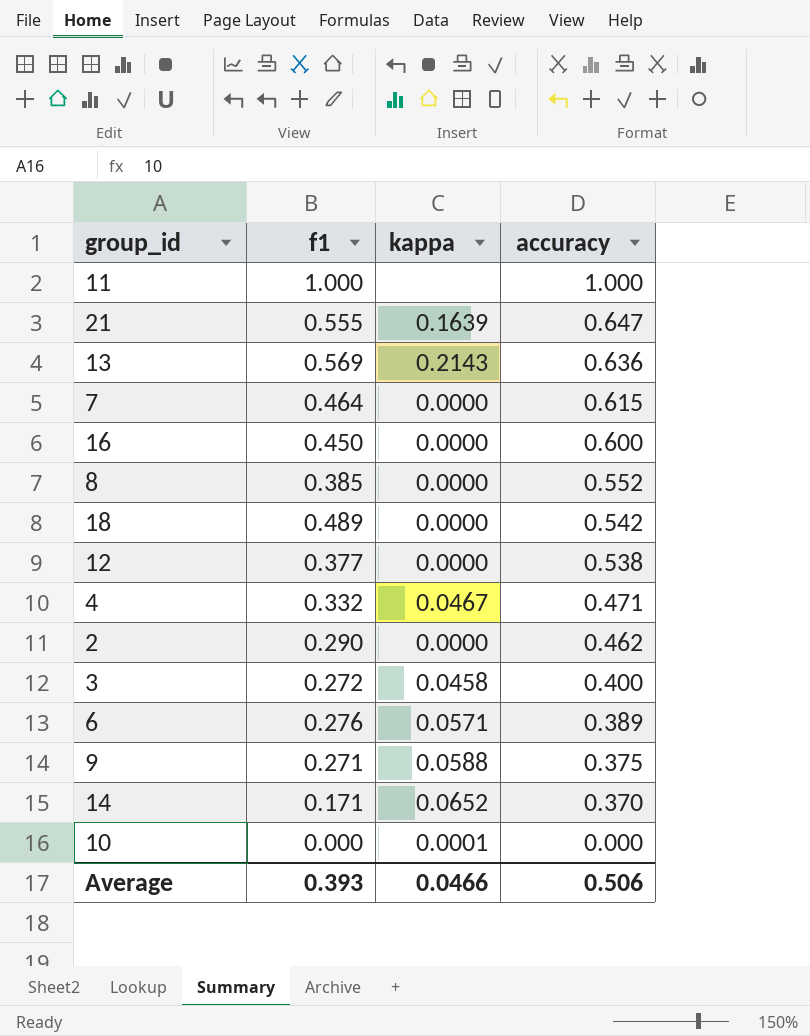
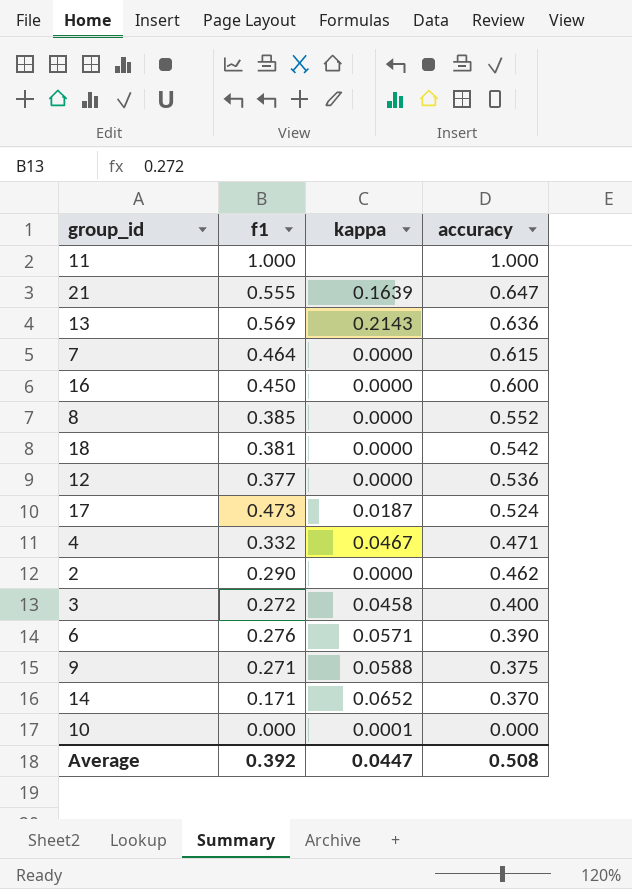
18 | f1: 0.489 -> 0.381
12 | accuracy: 0.538 -> 0.536
row 17: none -> 0.473 | 0.0187 | 0.524
6 | accuracy: 0.389 -> 0.390
Average | f1: 0.393 -> 0.392
Average | kappa: 0.0466 -> 0.0447
Average | accuracy: 0.506 -> 0.508

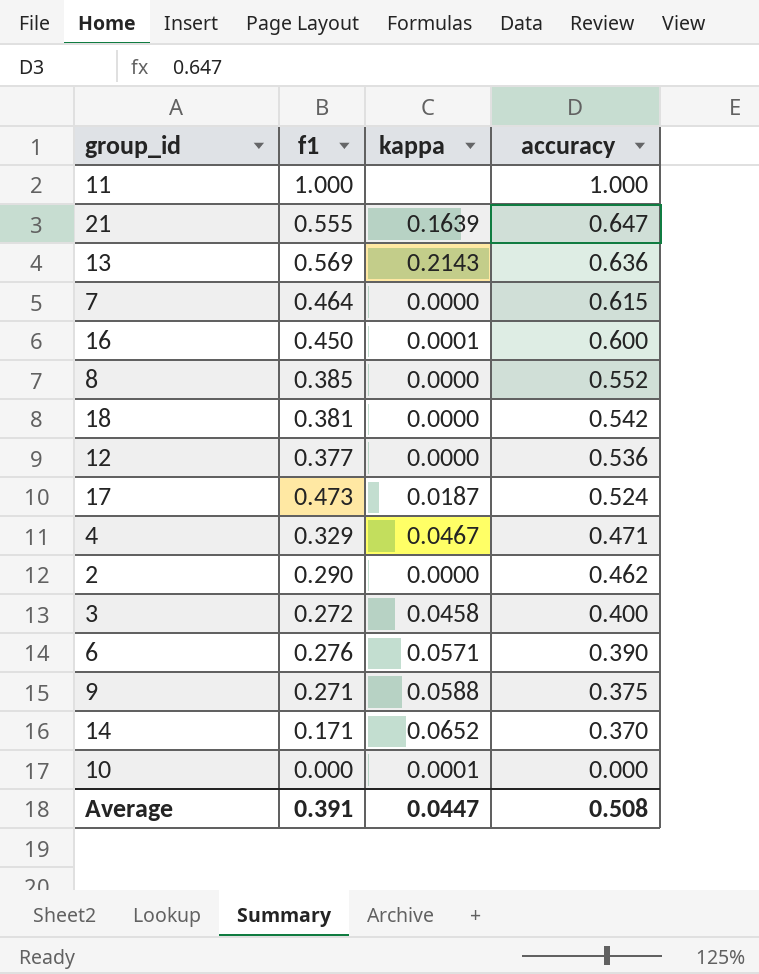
16 | kappa: 0.0000 -> 0.0001
4 | f1: 0.332 -> 0.329
Average | f1: 0.392 -> 0.391

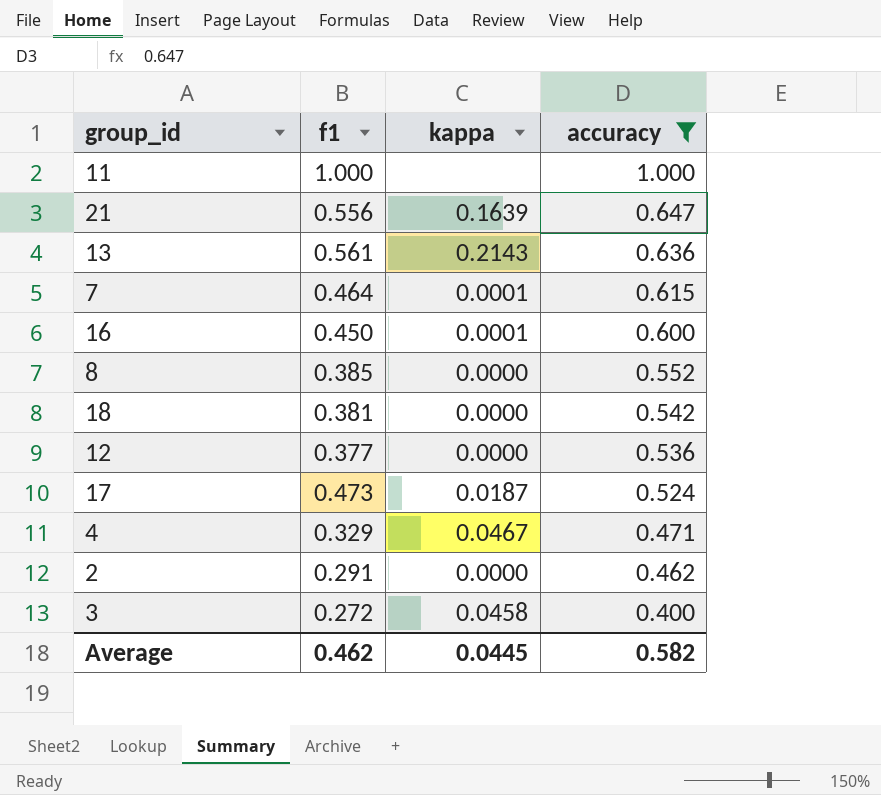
filter: none -> accuracy >= 0.400
21 | f1: 0.555 -> 0.556
13 | f1: 0.569 -> 0.561
7 | kappa: 0.0000 -> 0.0001
2 | f1: 0.290 -> 0.291
Average | f1: 0.391 -> 0.462
Average | kappa: 0.0447 -> 0.0445
Average | accuracy: 0.508 -> 0.582

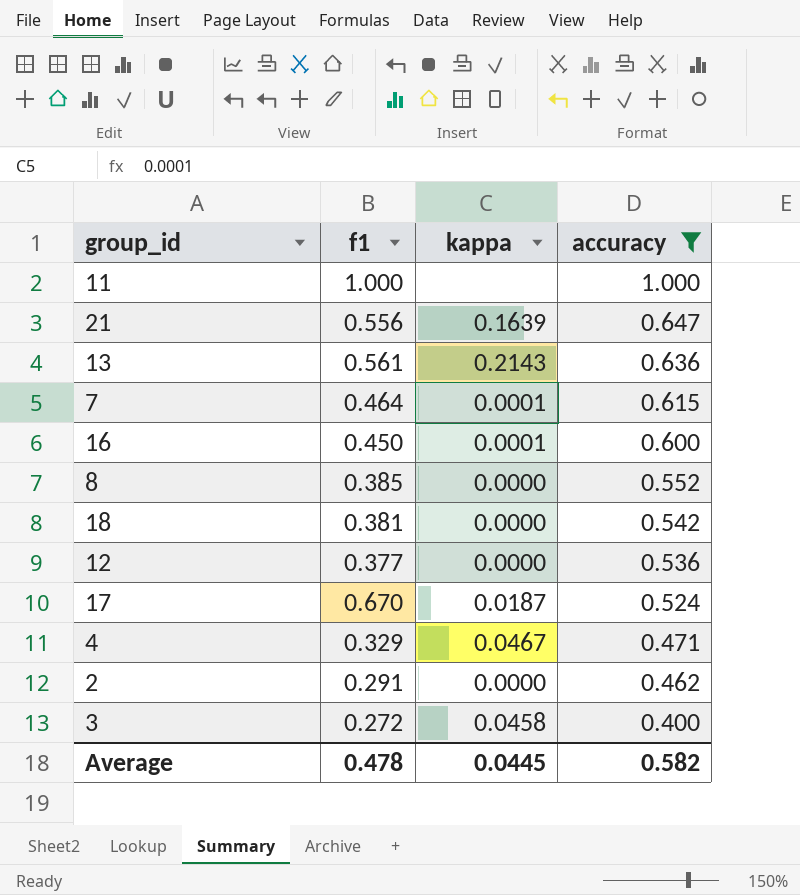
17 | f1: 0.473 -> 0.670
Average | f1: 0.462 -> 0.478

